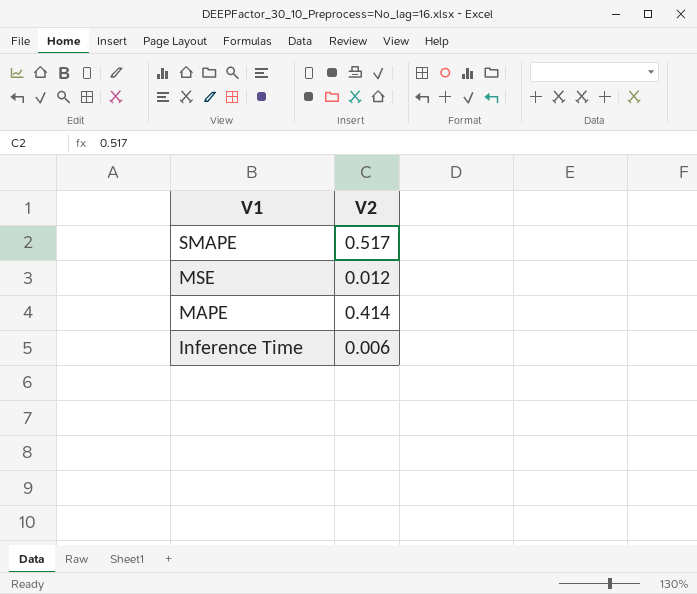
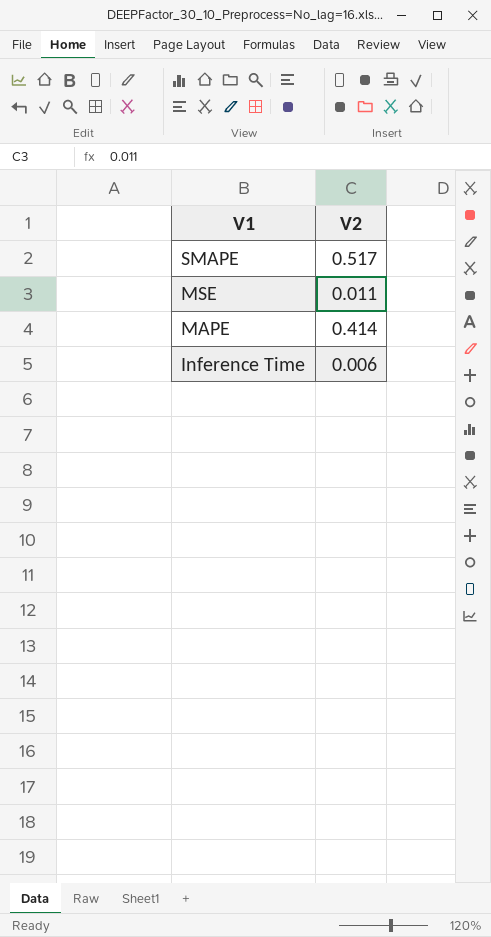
MSE | V2: 0.012 -> 0.011

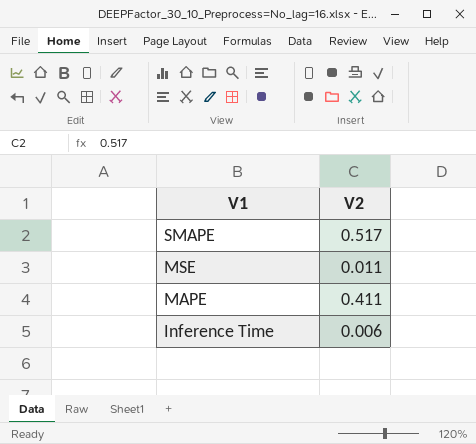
MAPE | V2: 0.414 -> 0.411

